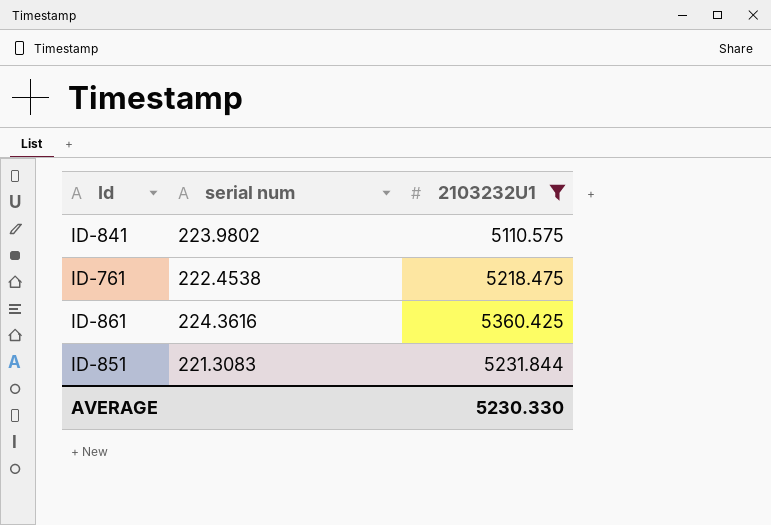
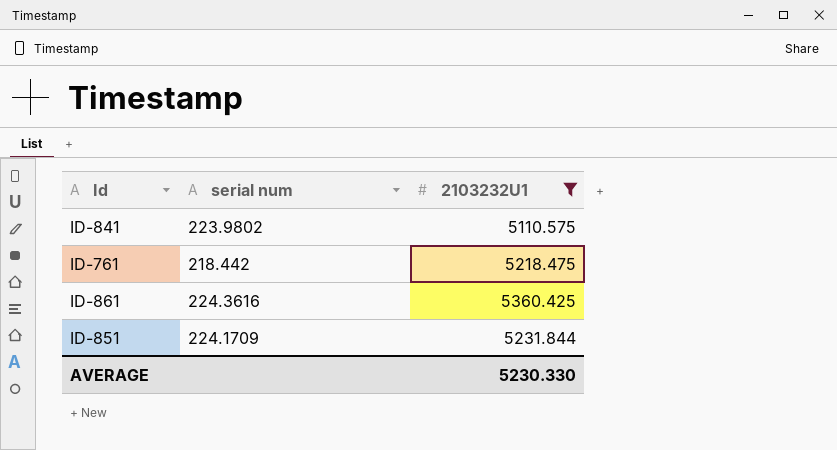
ID-761 | serial num: 222.4538 -> 218.442
ID-851 | serial num: 221.3083 -> 224.1709

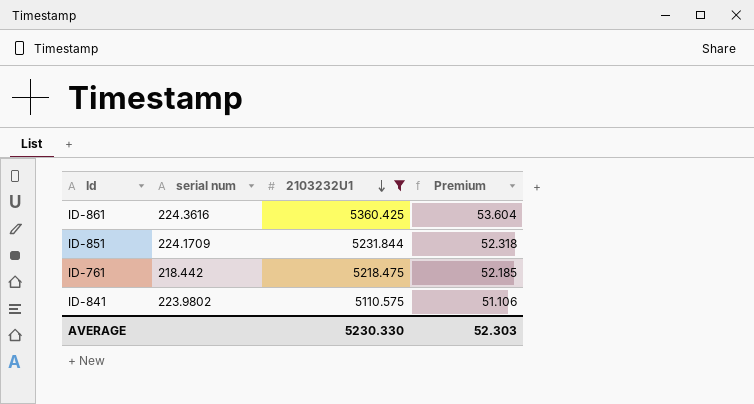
row order: none -> 2103232U1 descending
column Premium | formula: none -> [2103232U1] * 0.01

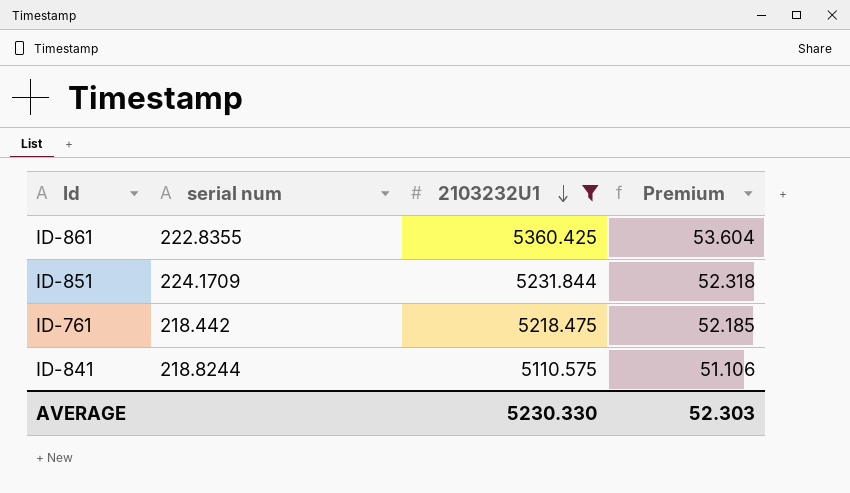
ID-861 | serial num: 224.3616 -> 222.8355
ID-841 | serial num: 223.9802 -> 218.8244

